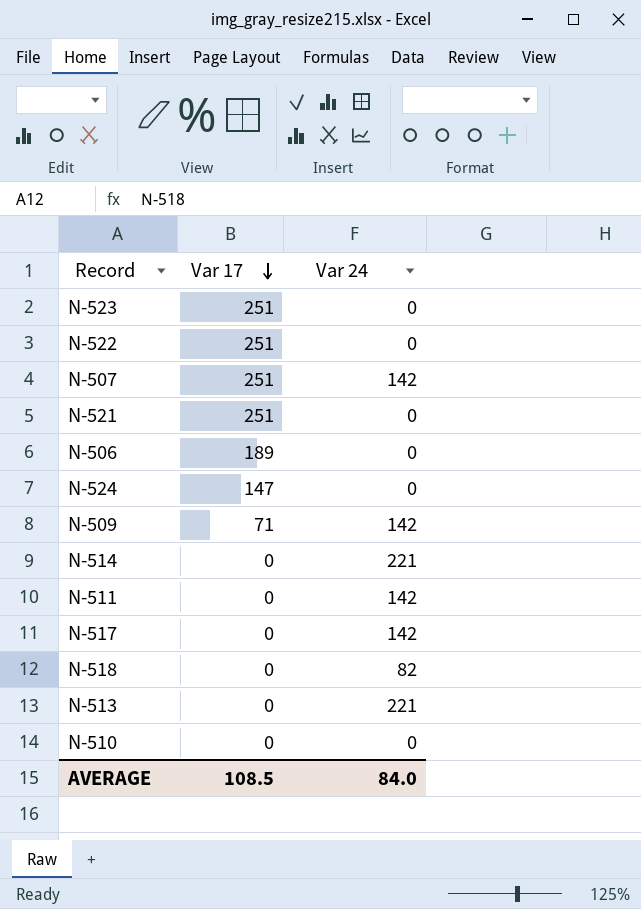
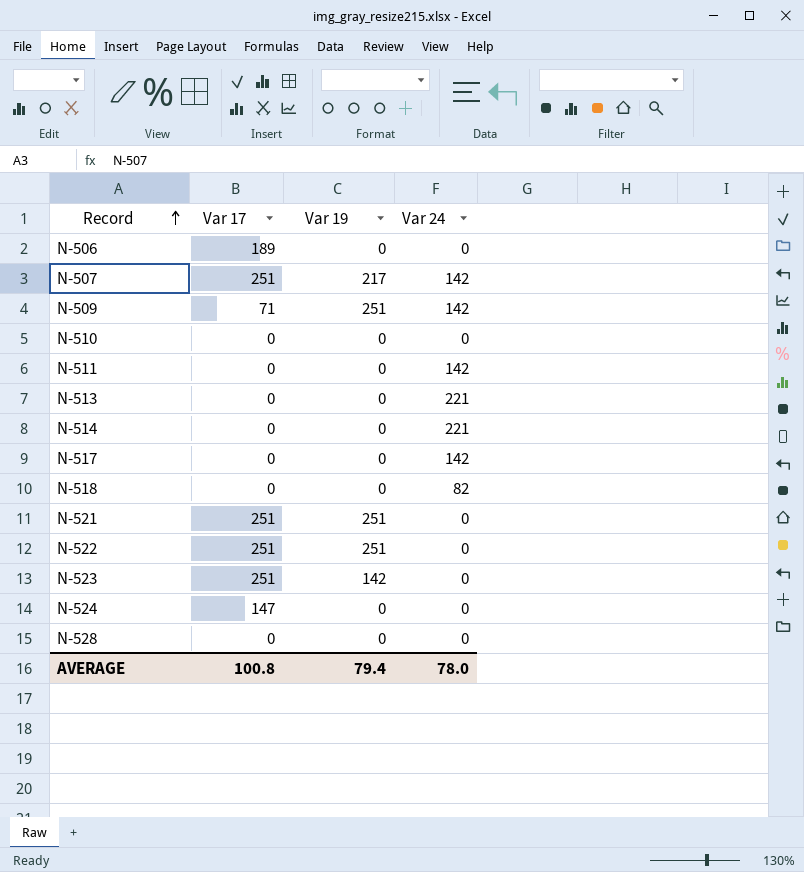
row order: Var 17 descending -> Record ascending
column Var 19 | position: none -> 3
row N-528: none -> 0 | 0 | 0
AVERAGE | Var 17: 108.5 -> 100.8
AVERAGE | Var 24: 84.0 -> 78.0

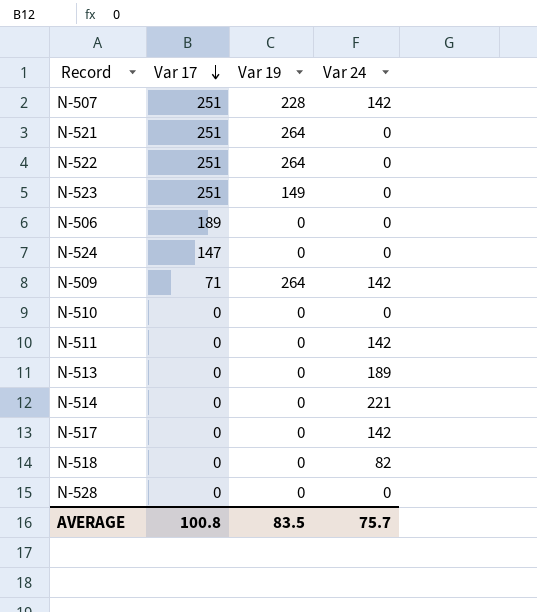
row order: Record ascending -> Var 17 descending
N-507 | Var 19: 217 -> 228
N-521 | Var 19: 251 -> 264
N-522 | Var 19: 251 -> 264
N-523 | Var 19: 142 -> 149
N-509 | Var 19: 251 -> 264
N-513 | Var 24: 221 -> 189
AVERAGE | Var 19: 79.4 -> 83.5
AVERAGE | Var 24: 78.0 -> 75.7

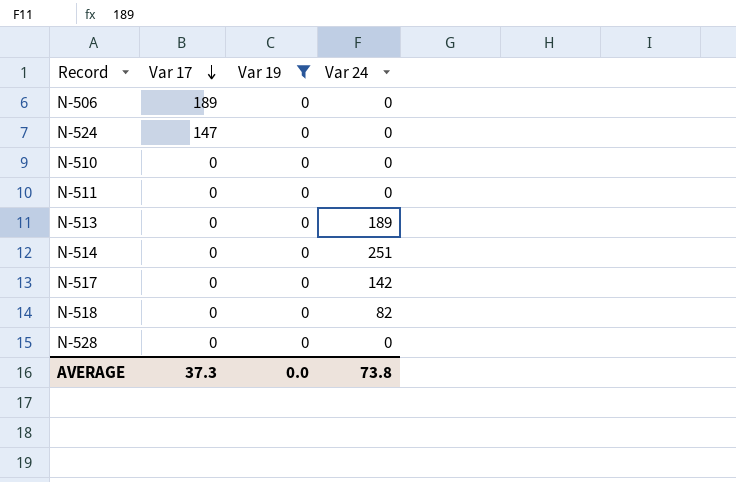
filter: none -> Var 19 = 0
N-511 | Var 24: 142 -> 0
N-514 | Var 24: 221 -> 251
AVERAGE | Var 17: 100.8 -> 37.3
AVERAGE | Var 19: 83.5 -> 0.0
AVERAGE | Var 24: 75.7 -> 73.8

